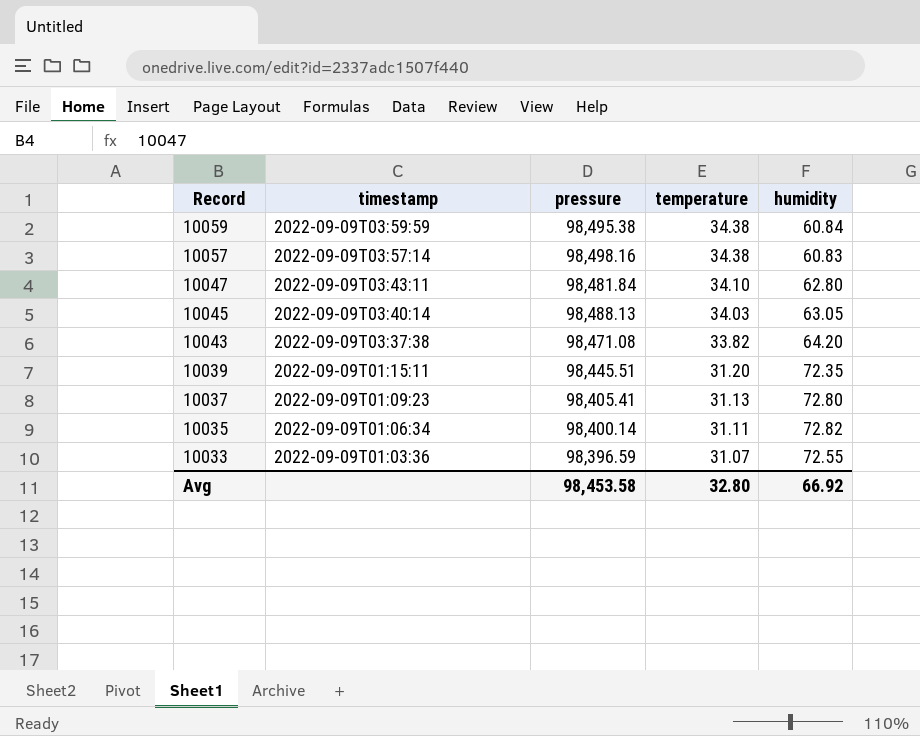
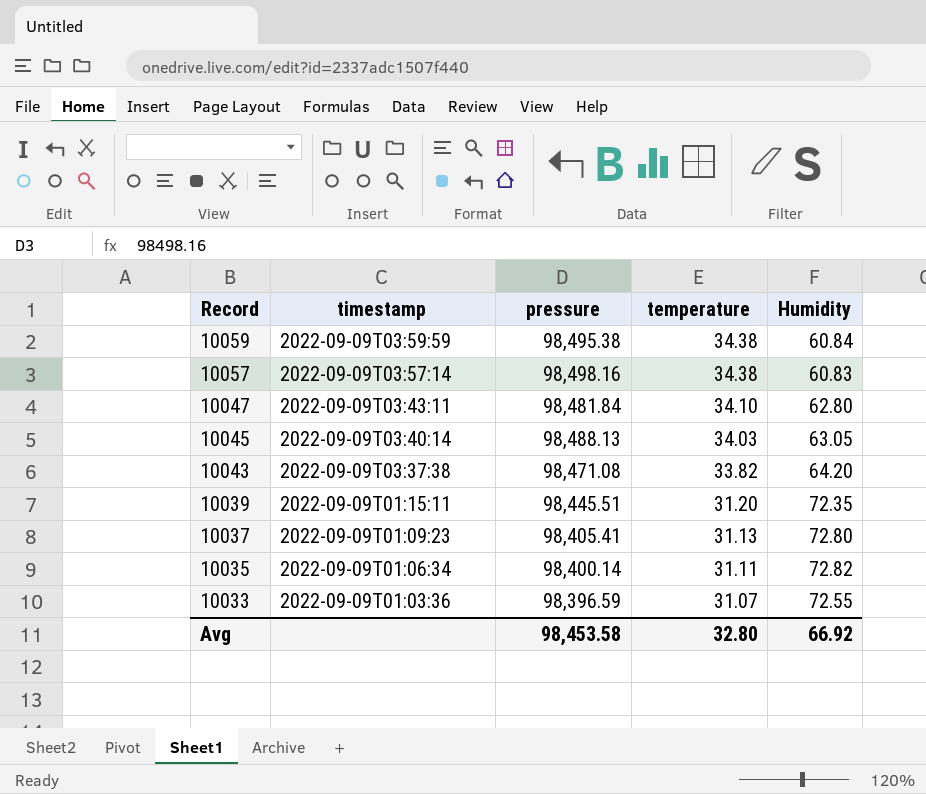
column name: humidity -> Humidity

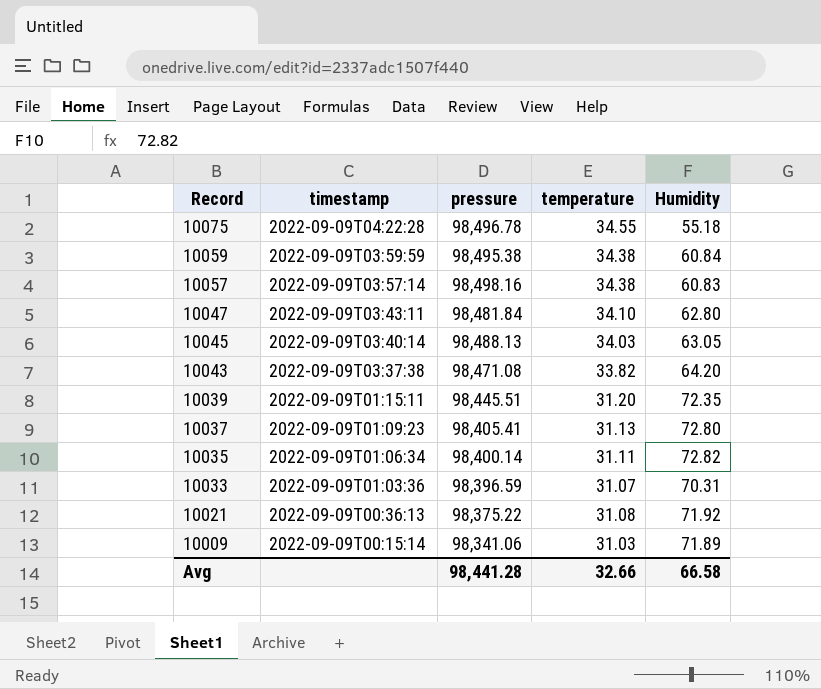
row 10075: none -> 2022-09-09T04:22:28 | 98,496.78 | 34.55 | 55.18
10033 | Humidity: 72.55 -> 70.31
row 10021: none -> 2022-09-09T00:36:13 | 98,375.22 | 31.08 | 71.92
row 10009: none -> 2022-09-09T00:15:14 | 98,341.06 | 31.03 | 71.89
Avg | pressure: 98,453.58 -> 98,441.28
Avg | temperature: 32.80 -> 32.66
Avg | Humidity: 66.92 -> 66.58

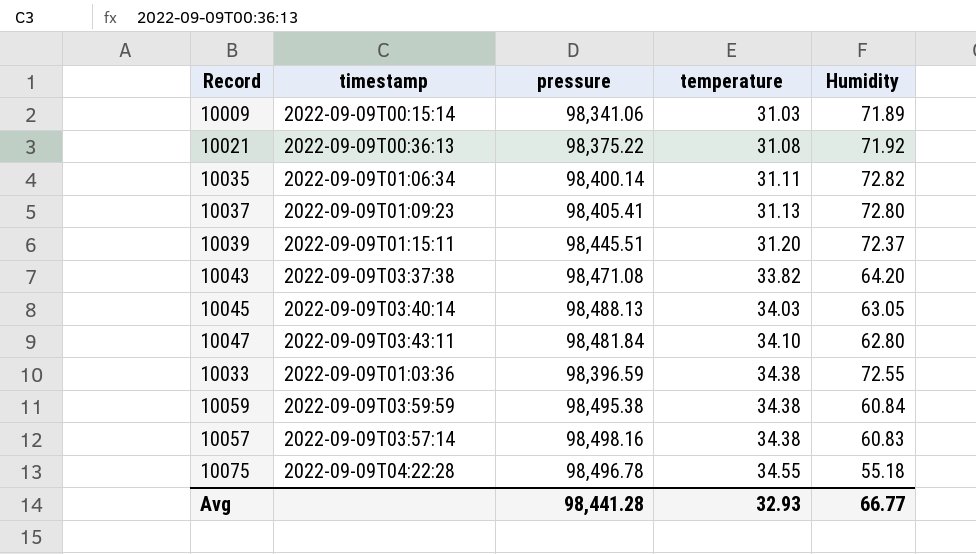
row order: Record descending -> temperature ascending
10039 | Humidity: 72.35 -> 72.37
10033 | temperature: 31.07 -> 34.38
10033 | Humidity: 70.31 -> 72.55
Avg | temperature: 32.66 -> 32.93
Avg | Humidity: 66.58 -> 66.77

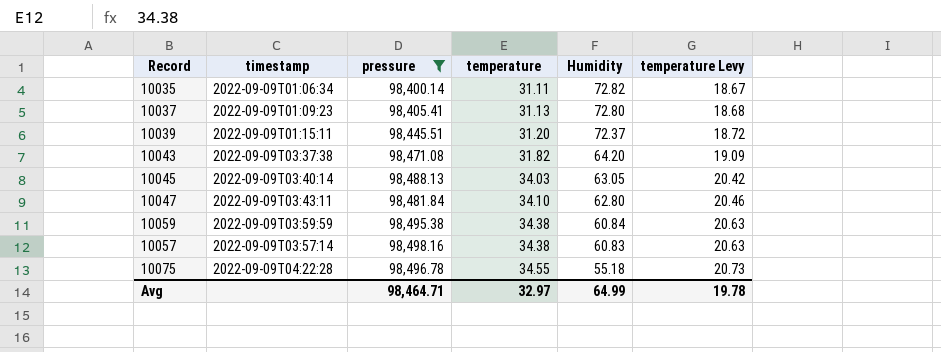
filter: none -> pressure >= 98,400.14
column temperature Levy | formula: none -> [temperature] * 0.6
10043 | temperature: 33.82 -> 31.82
Avg | pressure: 98,441.28 -> 98,464.71
Avg | temperature: 32.93 -> 32.97
Avg | Humidity: 66.77 -> 64.99

